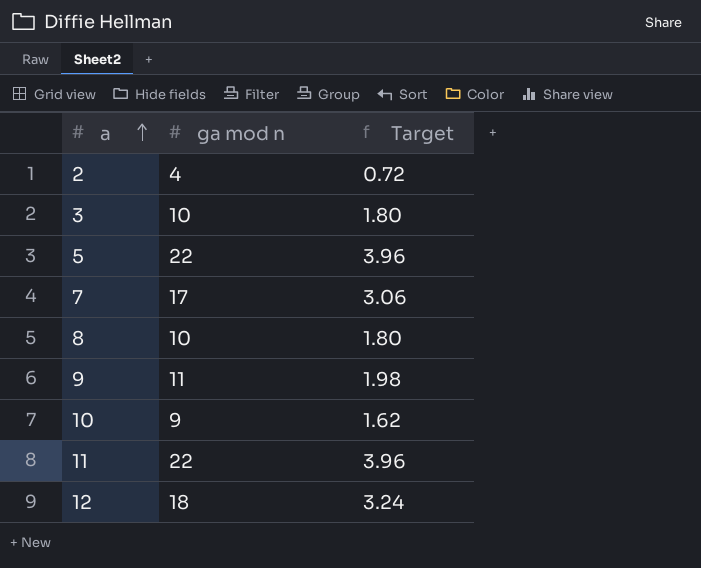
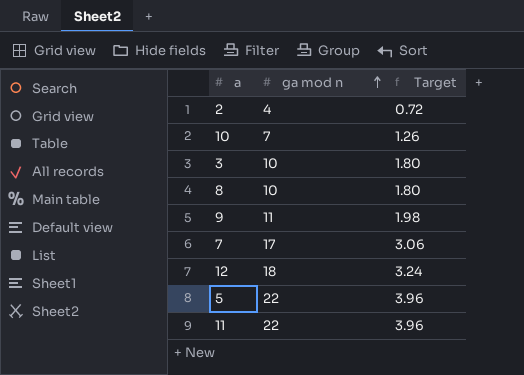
row order: a ascending -> ga mod n ascending
10 | ga mod n: 9 -> 7
10 | Target: 1.62 -> 1.26

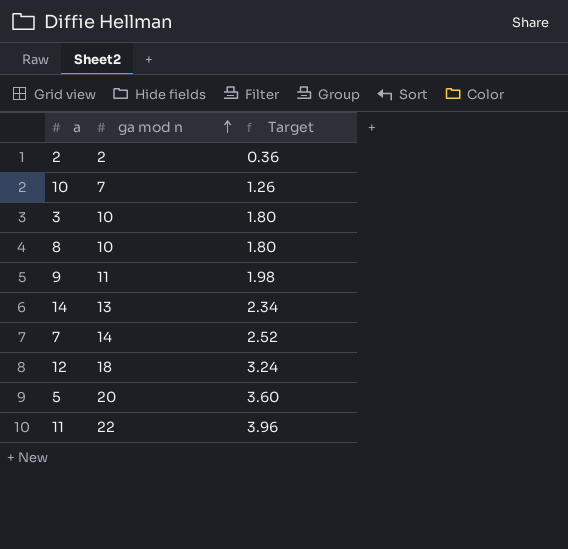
2 | ga mod n: 4 -> 2
2 | Target: 0.72 -> 0.36
row 14: none -> 13 | 2.34
7 | ga mod n: 17 -> 14
7 | Target: 3.06 -> 2.52
5 | ga mod n: 22 -> 20
5 | Target: 3.96 -> 3.60

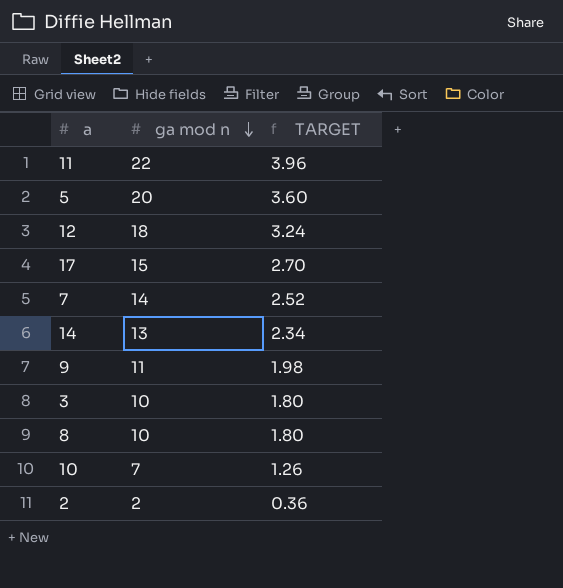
row order: ga mod n ascending -> ga mod n descending
column name: Target -> TARGET
row 17: none -> 15 | 2.70

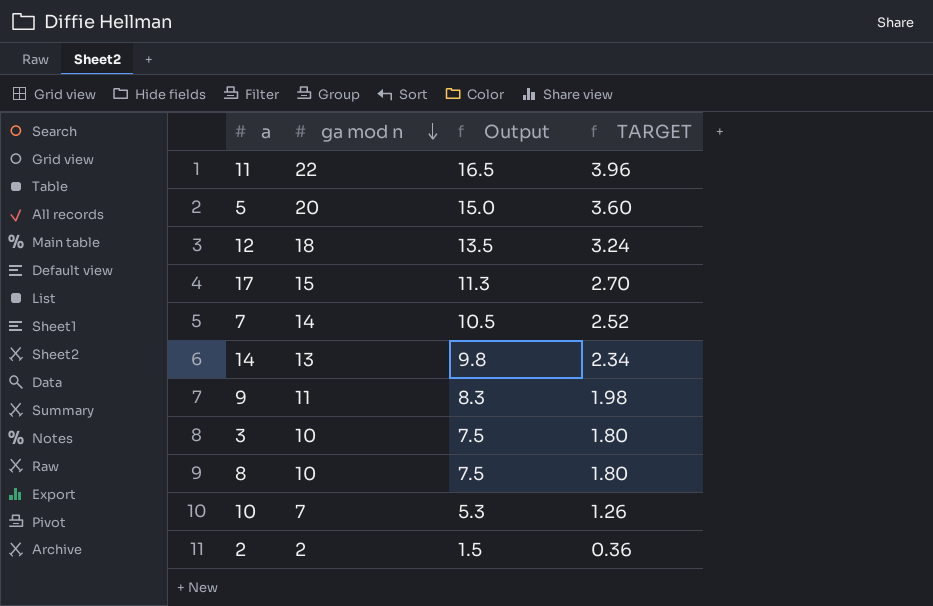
column Output | formula: none -> [ga mod n] * 0.75

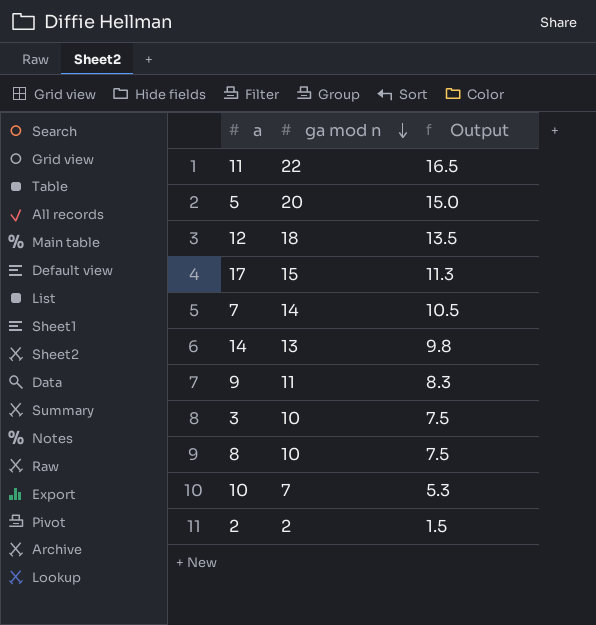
column TARGET | formula: [ga mod n] * 0.18 -> none

